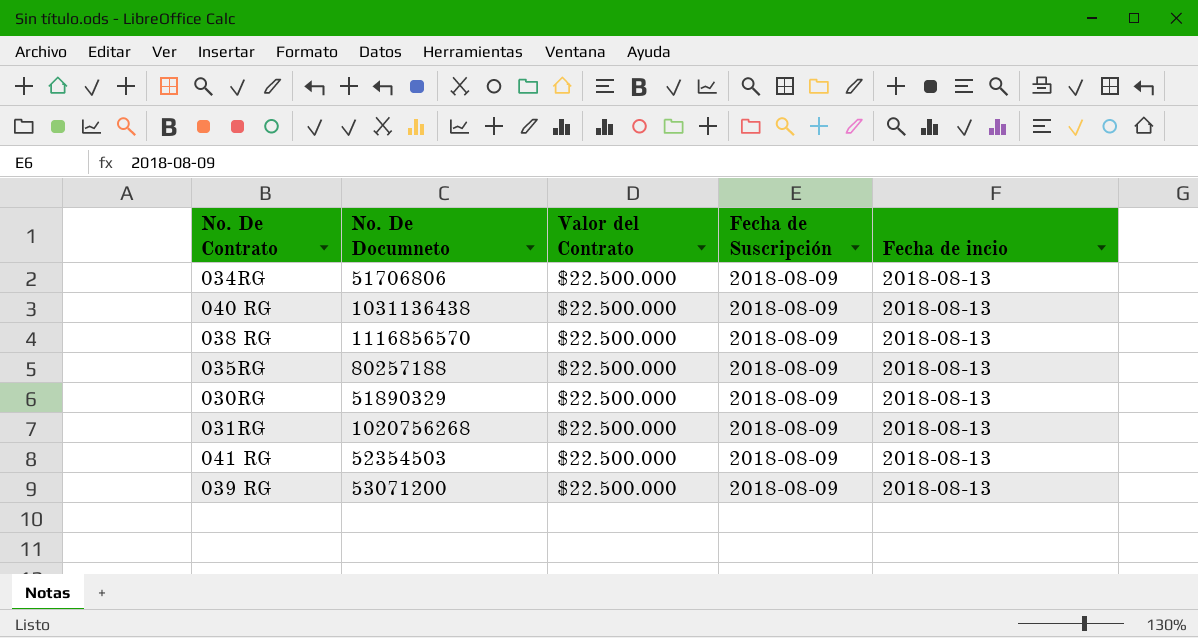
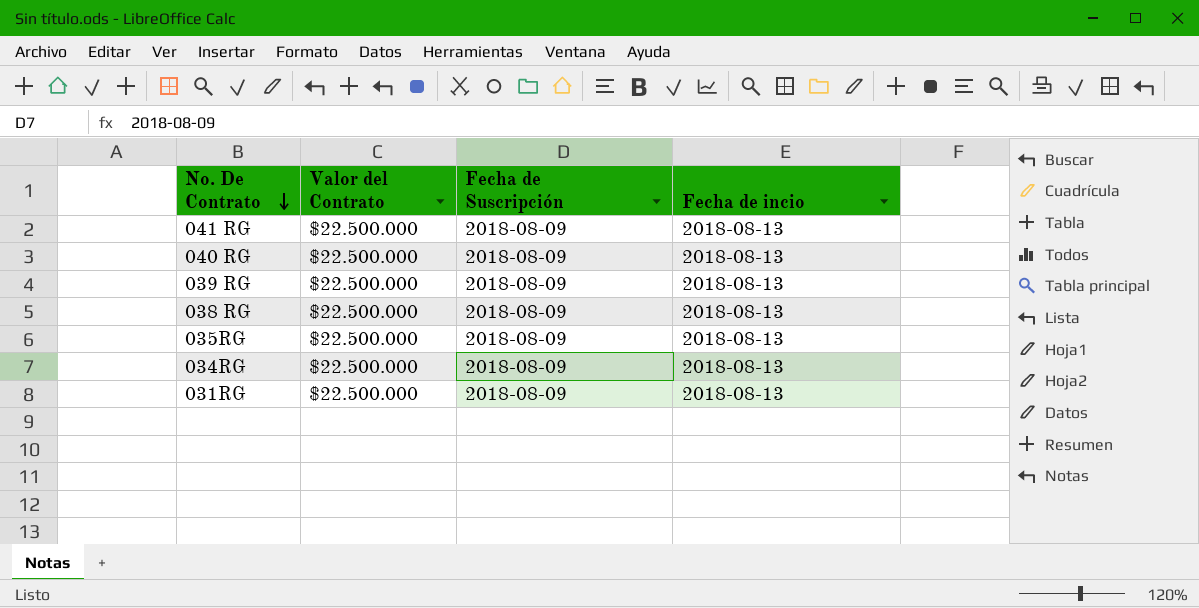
row order: none -> No. De Contrato descending
column No. De Documneto | position: 2 -> none
row 030RG: 51890329 | $22.500.000 | 2018-08-09 | 2018-08-13 -> none

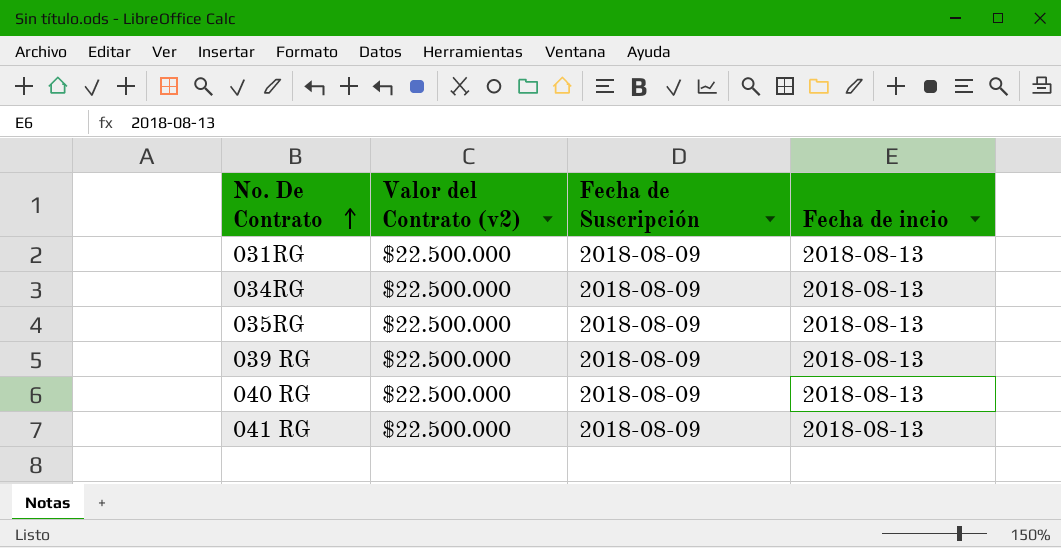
row order: No. De Contrato descending -> No. De Contrato ascending
column name: Valor del Contrato -> Valor del Contrato (v2)
row 038 RG: $22.500.000 | 2018-08-09 | 2018-08-13 -> none

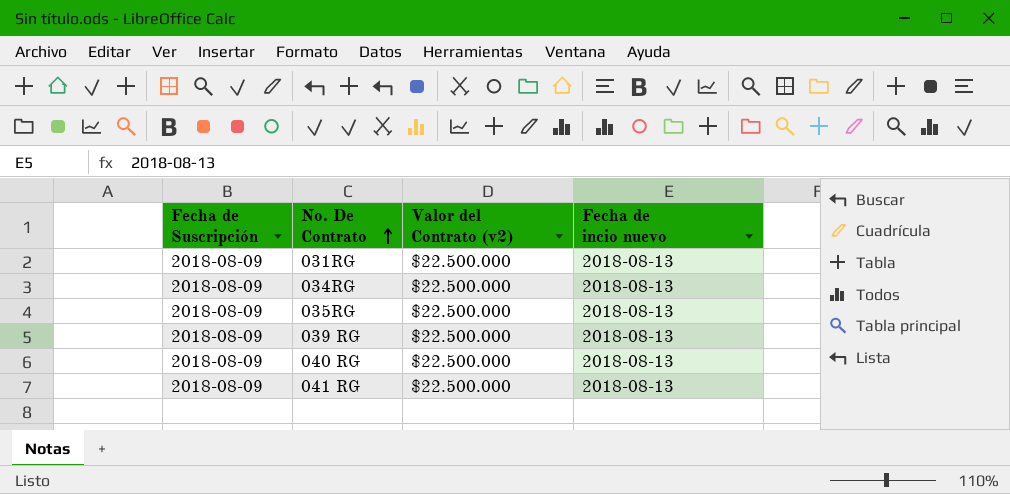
column Fecha de Suscripción | position: 3 -> 1
column name: Fecha de incio -> Fecha de incio nuevo

